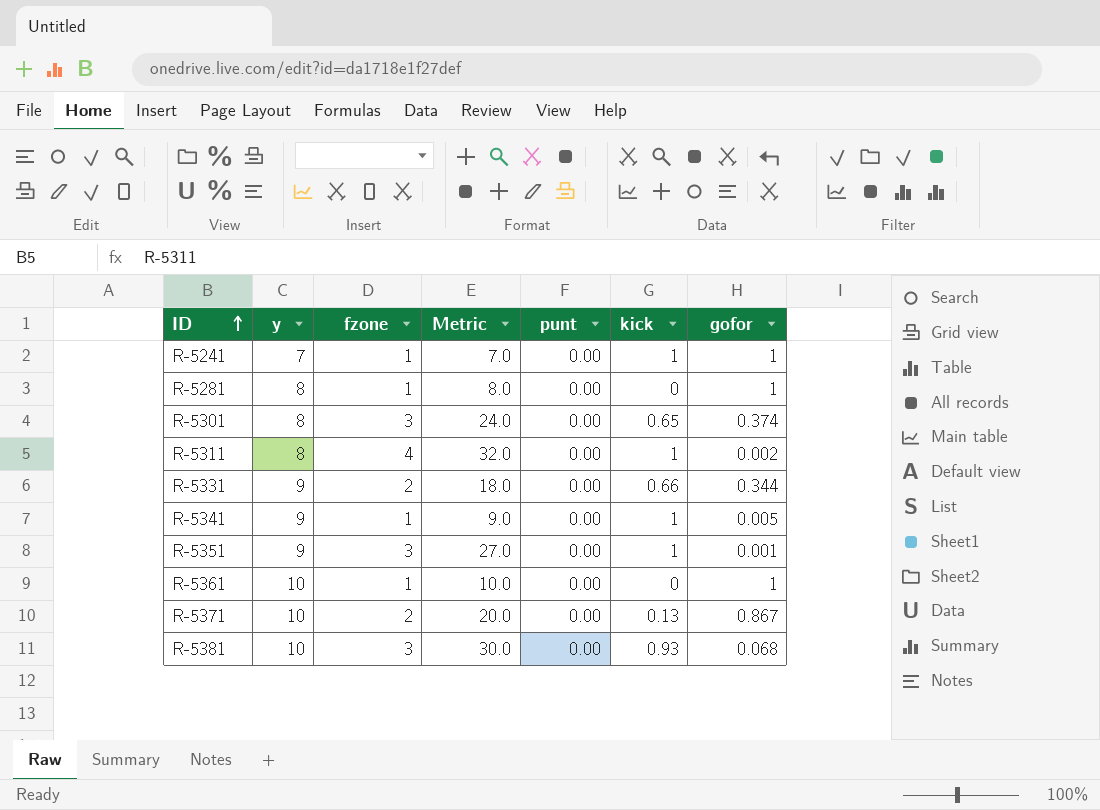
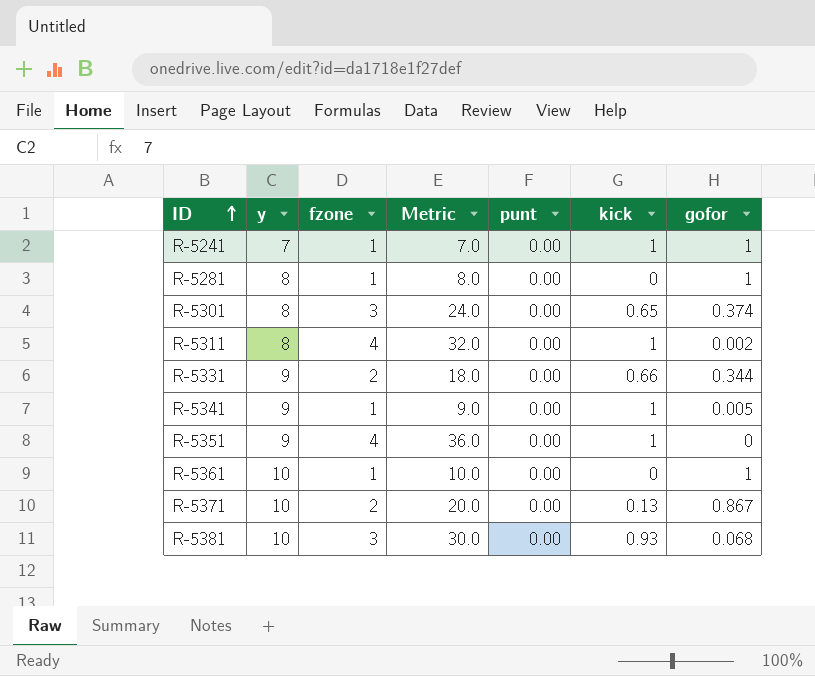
R-5351 | fzone: 3 -> 4
R-5351 | Metric: 27.0 -> 36.0
R-5351 | gofor: 0.001 -> 0

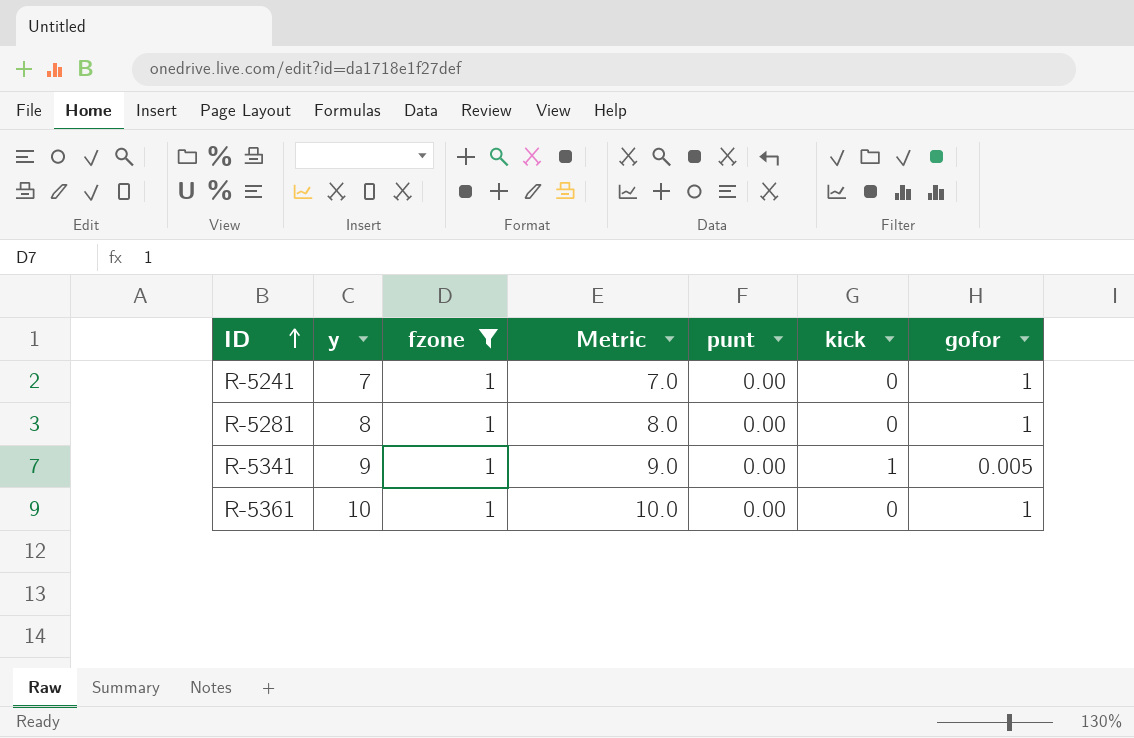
filter: none -> fzone = 1
R-5241 | kick: 1 -> 0

